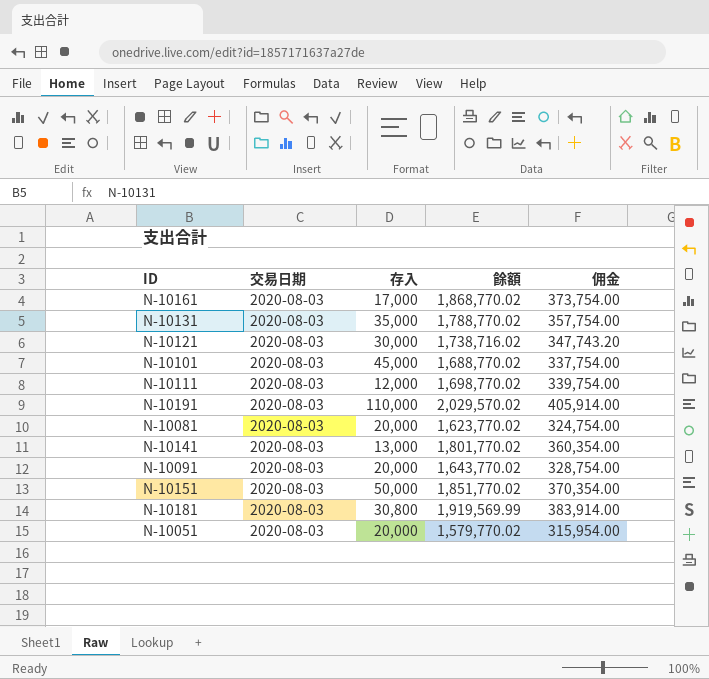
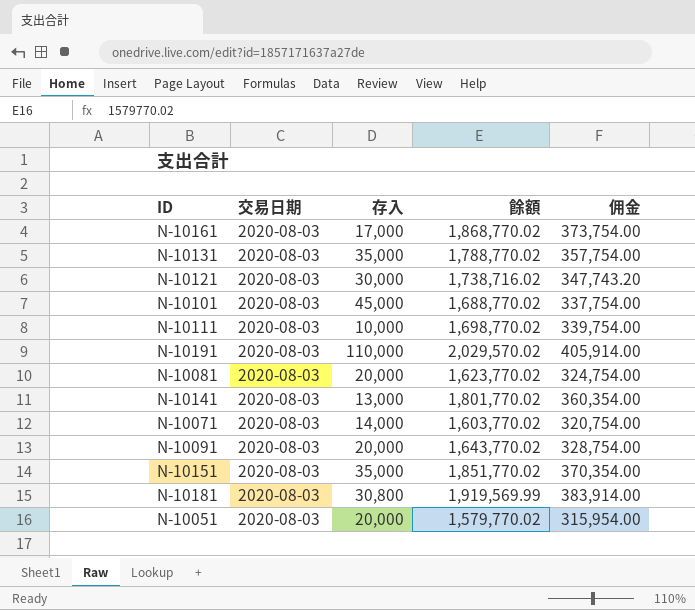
N-10111 | 存入: 12,000 -> 10,000
row N-10071: none -> 2020-08-03 | 14,000 | 1,603,770.02 | 320,754.00
N-10151 | 存入: 50,000 -> 35,000

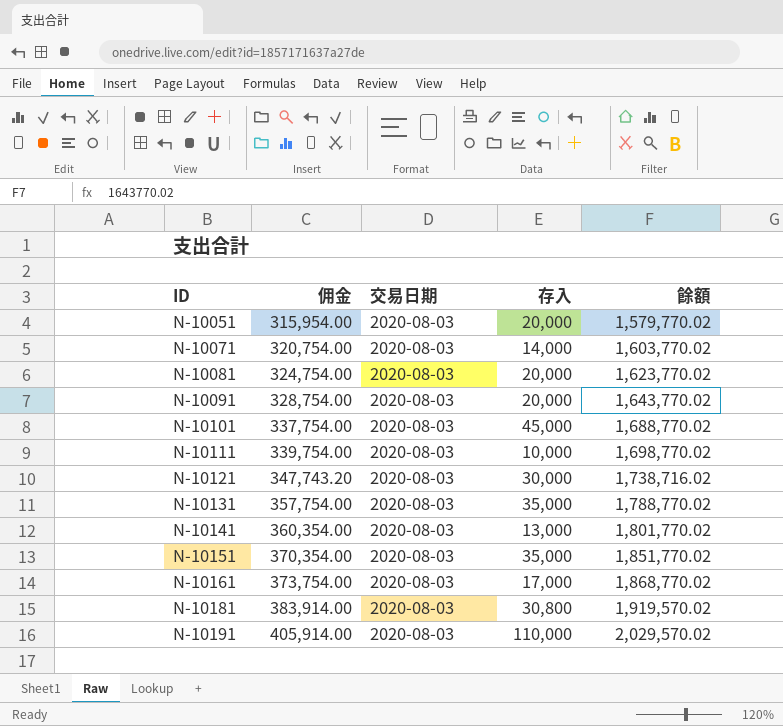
row order: none -> ID ascending
column 佣金 | position: 5 -> 2
N-10181 | 餘額: 1,919,569.99 -> 1,919,570.02

